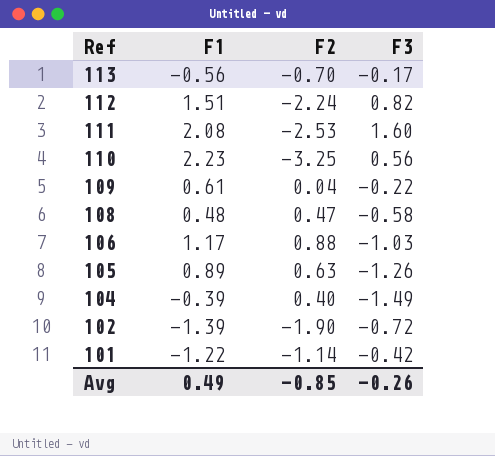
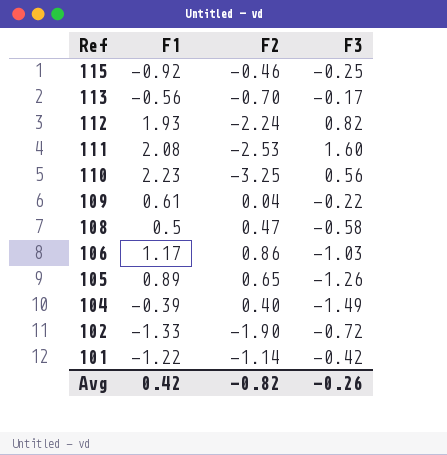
row 115: none -> -0.92 | -0.46 | -0.25
112 | F1: 1.51 -> 1.93
108 | F1: 0.48 -> 0.5
106 | F2: 0.88 -> 0.86
105 | F2: 0.63 -> 0.65
102 | F1: -1.39 -> -1.33
Avg | F1: 0.49 -> 0.42
Avg | F2: -0.85 -> -0.82

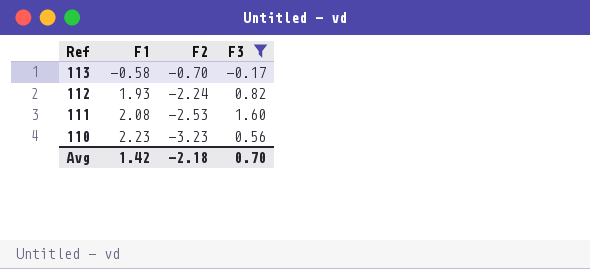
filter: none -> F3 >= -0.17
113 | F1: -0.56 -> -0.58
110 | F2: -3.25 -> -3.23
Avg | F1: 0.42 -> 1.42
Avg | F2: -0.82 -> -2.18
Avg | F3: -0.26 -> 0.70

